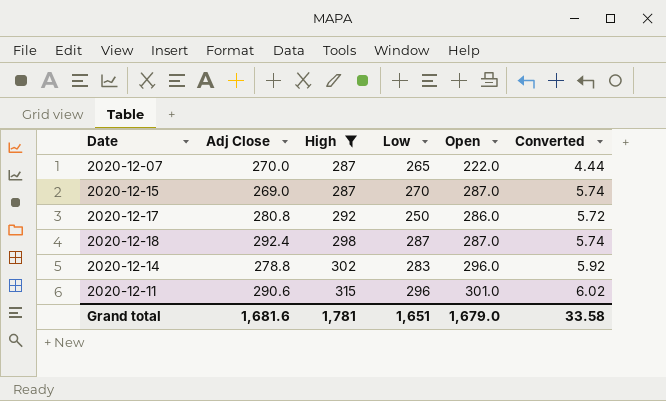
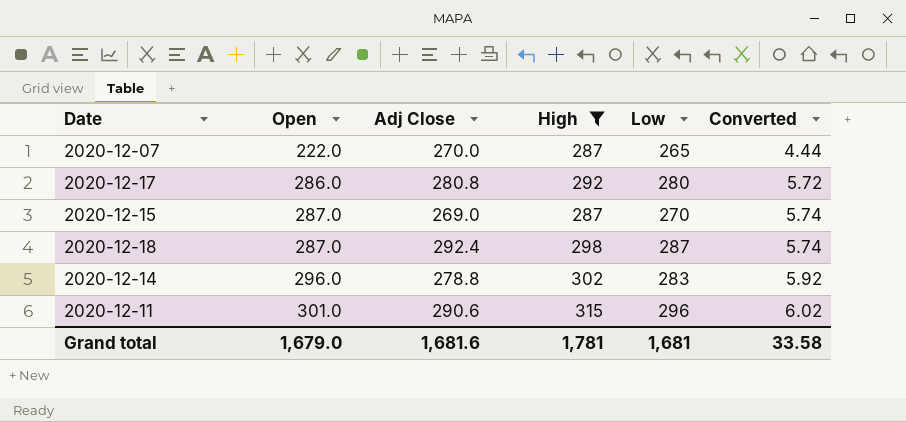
row order: High ascending -> Open ascending
column Open | position: 5 -> 2
2020-12-17 | Low: 250 -> 280
Grand total | Low: 1,651 -> 1,681

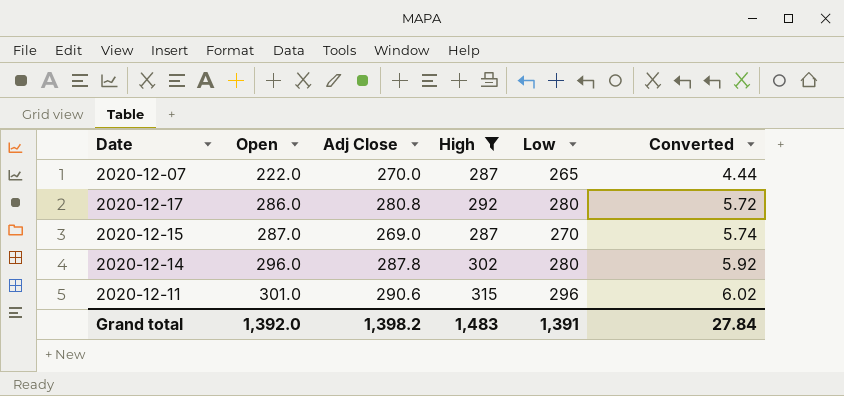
row 2020-12-18: 287.0 | 292.4 | 298 | 287 | 5.74 -> none
2020-12-14 | Adj Close: 278.8 -> 287.8
2020-12-14 | Low: 283 -> 280
Grand total | Open: 1,679.0 -> 1,392.0
Grand total | Adj Close: 1,681.6 -> 1,398.2
Grand total | High: 1,781 -> 1,483
Grand total | Low: 1,681 -> 1,391
Grand total | Converted: 33.58 -> 27.84

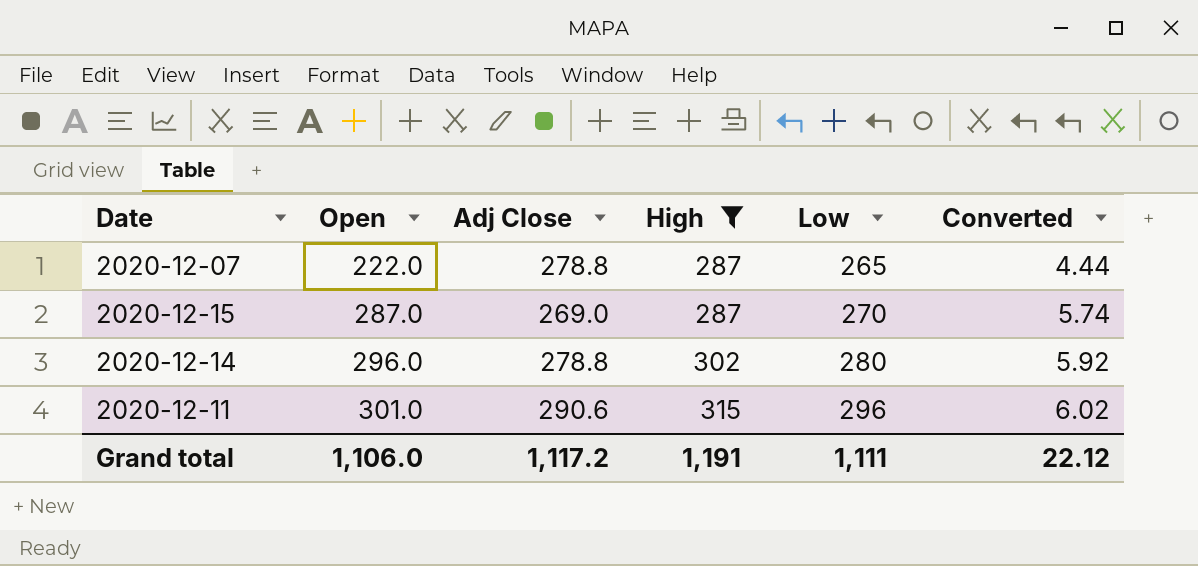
row 2020-12-17: 286.0 | 280.8 | 292 | 280 | 5.72 -> none
2020-12-07 | Adj Close: 270.0 -> 278.8
2020-12-14 | Adj Close: 287.8 -> 278.8
Grand total | Open: 1,392.0 -> 1,106.0
Grand total | Adj Close: 1,398.2 -> 1,117.2
Grand total | High: 1,483 -> 1,191
Grand total | Low: 1,391 -> 1,111
Grand total | Converted: 27.84 -> 22.12

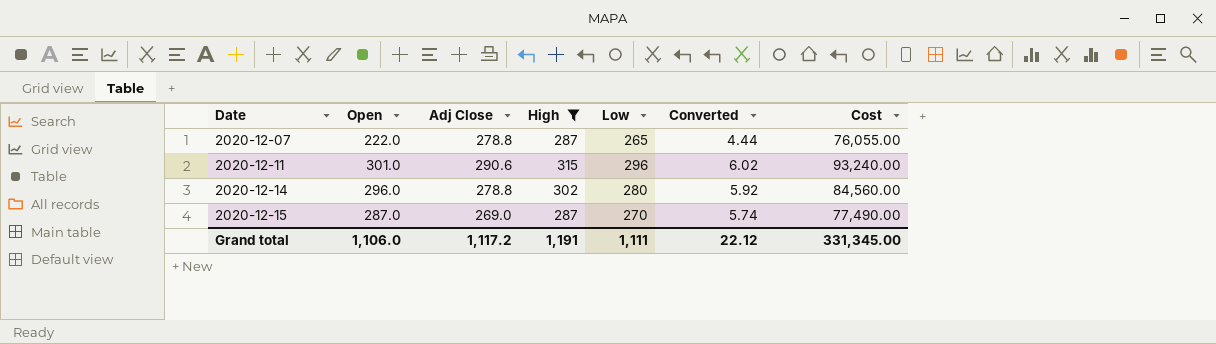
row order: Open ascending -> Date ascending
column Cost | formula: none -> [High] * [Low]

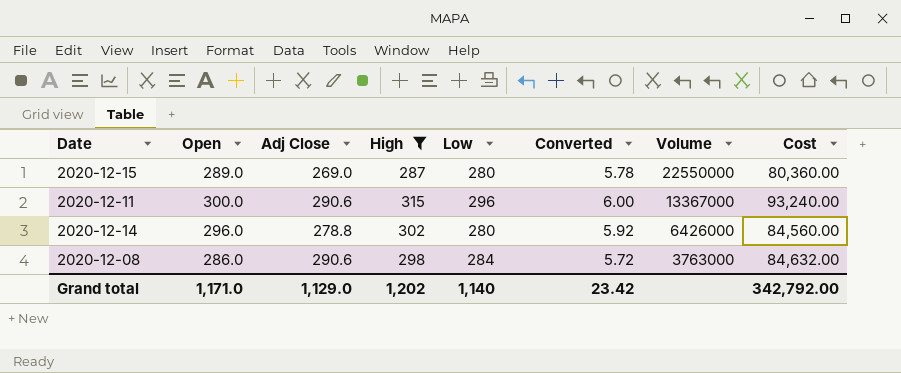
row order: Date ascending -> Volume descending
column Volume | position: none -> 7
row 2020-12-07: 222.0 | 278.8 | 287 | 265 | 4.44 | 76,055.00 -> none
2020-12-15 | Open: 287.0 -> 289.0
2020-12-15 | Low: 270 -> 280
2020-12-15 | Converted: 5.74 -> 5.78
2020-12-15 | Cost: 77,490.00 -> 80,360.00
2020-12-11 | Open: 301.0 -> 300.0
2020-12-11 | Converted: 6.02 -> 6.00
row 2020-12-08: none -> 286.0 | 290.6 | 298 | 284 | 5.72 | 3763000 | 84,632.00
Grand total | Open: 1,106.0 -> 1,171.0
Grand total | Adj Close: 1,117.2 -> 1,129.0
Grand total | High: 1,191 -> 1,202
Grand total | Low: 1,111 -> 1,140
Grand total | Converted: 22.12 -> 23.42
Grand total | Cost: 331,345.00 -> 342,792.00

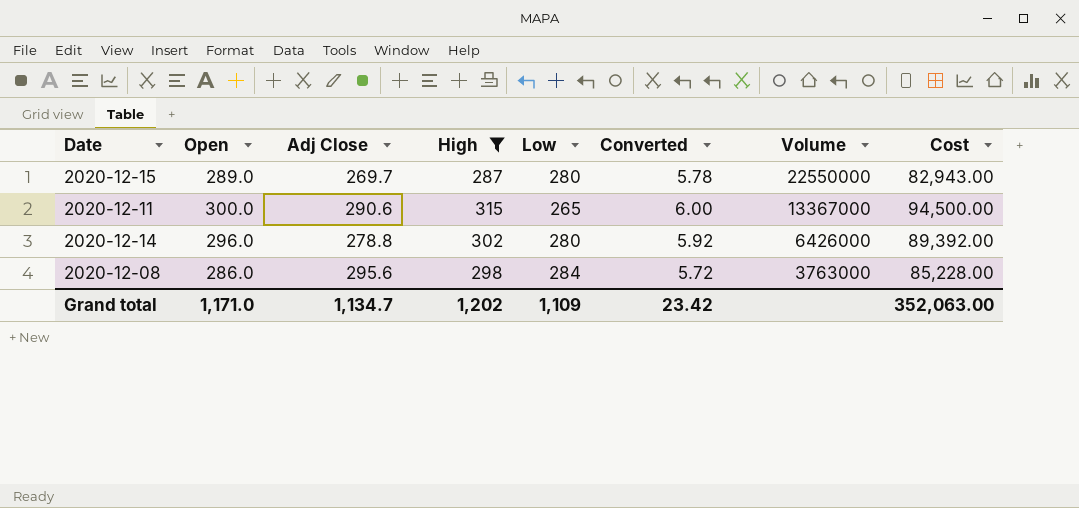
column Cost | formula: [High] * [Low] -> [Open] * [High]
2020-12-15 | Adj Close: 269.0 -> 269.7
2020-12-11 | Low: 296 -> 265
2020-12-08 | Adj Close: 290.6 -> 295.6
Grand total | Adj Close: 1,129.0 -> 1,134.7
Grand total | Low: 1,140 -> 1,109
Grand total | Cost: 342,792.00 -> 352,063.00

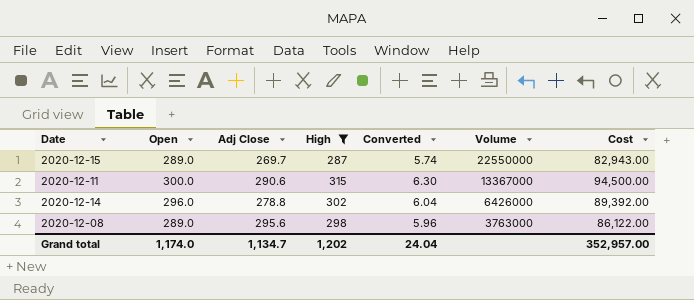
column Low | position: 5 -> none
column Converted | formula: [Open] * 0.02 -> [High] * 0.02
2020-12-08 | Open: 286.0 -> 289.0
2020-12-08 | Cost: 85,228.00 -> 86,122.00
Grand total | Open: 1,171.0 -> 1,174.0
Grand total | Converted: 23.42 -> 24.04
Grand total | Cost: 352,063.00 -> 352,957.00

